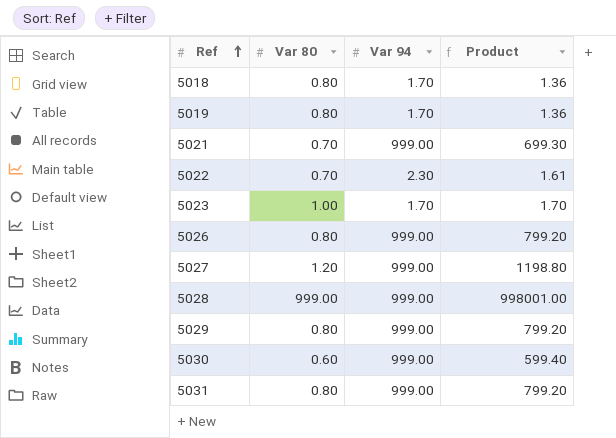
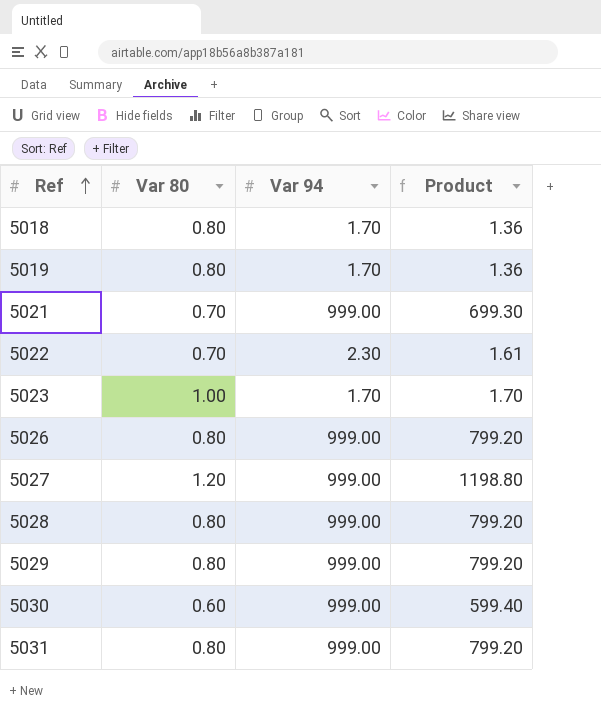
5028 | Var 80: 999.00 -> 0.80
5028 | Product: 998001.00 -> 799.20

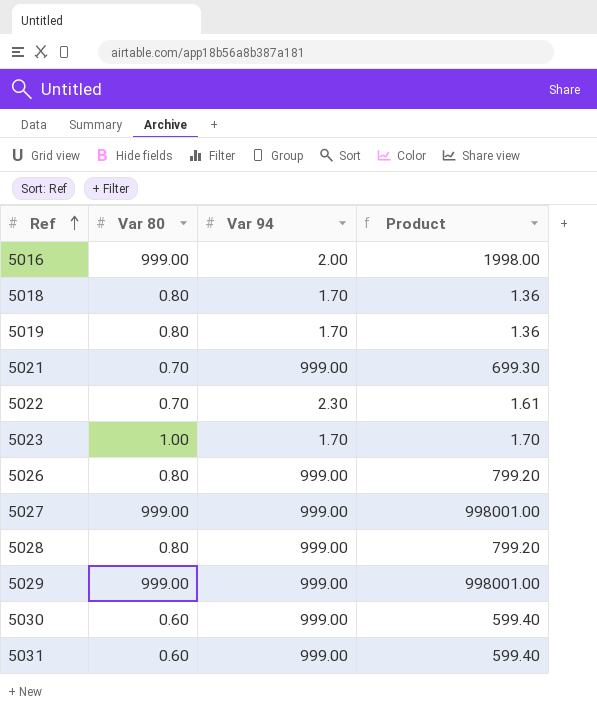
row 5016: none -> 999.00 | 2.00 | 1998.00
5027 | Var 80: 1.20 -> 999.00
5027 | Product: 1198.80 -> 998001.00
5029 | Var 80: 0.80 -> 999.00
5029 | Product: 799.20 -> 998001.00
5031 | Var 80: 0.80 -> 0.60
5031 | Product: 799.20 -> 599.40

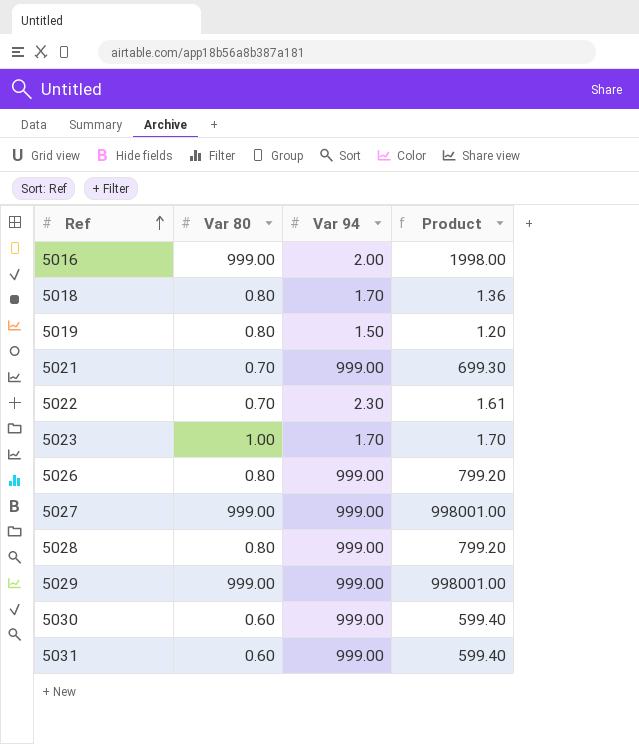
5019 | Var 94: 1.70 -> 1.50
5019 | Product: 1.36 -> 1.20

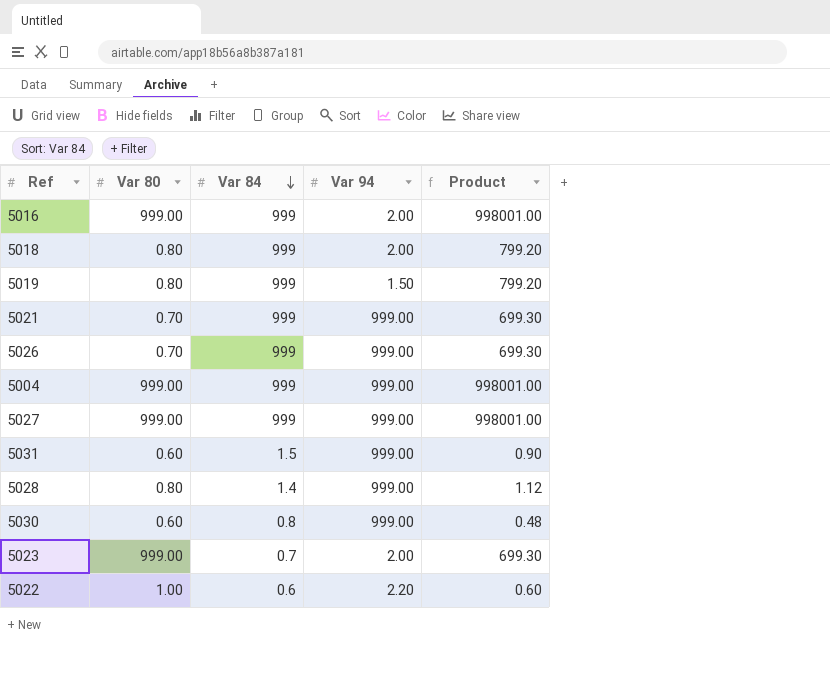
row order: Ref ascending -> Var 84 descending
column Var 84 | position: none -> 3
column Product | formula: [Var 80] * [Var 94] -> [Var 80] * [Var 84]
row 5029: 999.00 | 999.00 | 998001.00 -> none
5018 | Var 94: 1.70 -> 2.00
5026 | Var 80: 0.80 -> 0.70
row 5004: none -> 999.00 | 999 | 999.00 | 998001.00
5023 | Var 80: 1.00 -> 999.00
5023 | Var 94: 1.70 -> 2.00
5022 | Var 80: 0.70 -> 1.00
5022 | Var 94: 2.30 -> 2.20

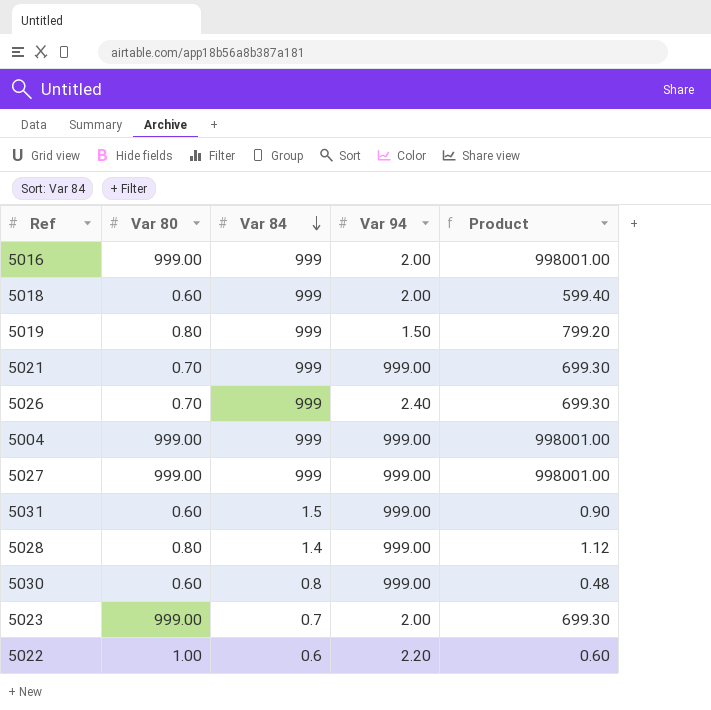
5018 | Var 80: 0.80 -> 0.60
5018 | Product: 799.20 -> 599.40
5026 | Var 94: 999.00 -> 2.40

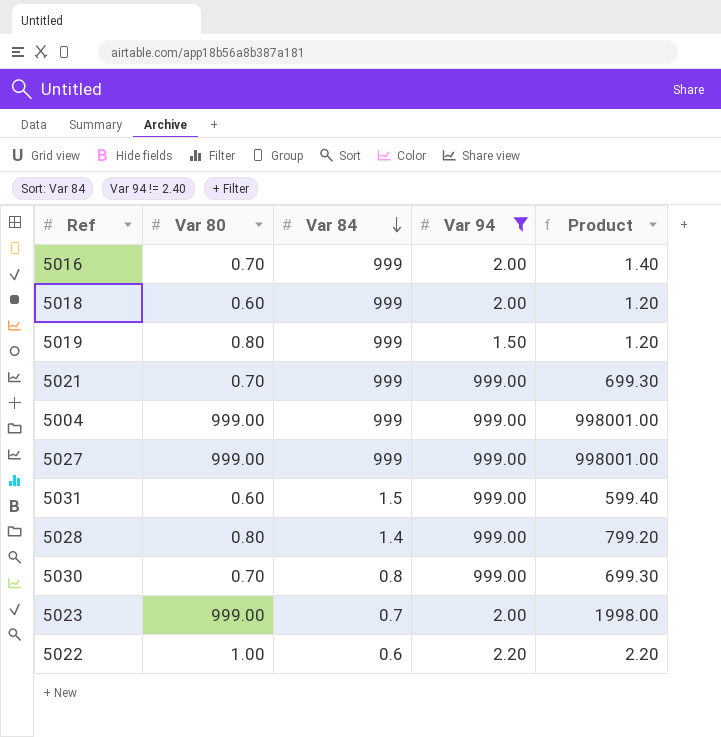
filter: none -> Var 94 != 2.40
column Product | formula: [Var 80] * [Var 84] -> [Var 80] * [Var 94]
5016 | Var 80: 999.00 -> 0.70
5030 | Var 80: 0.60 -> 0.70

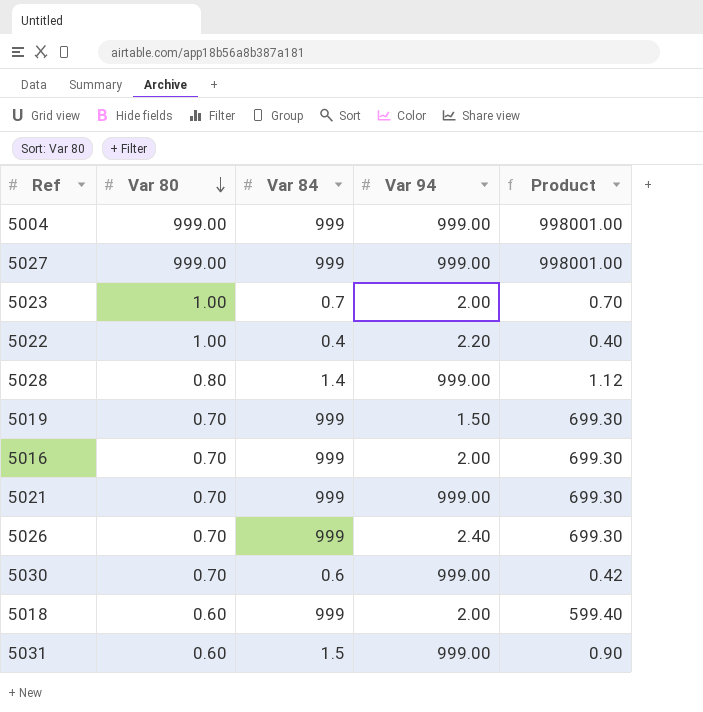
filter: Var 94 != 2.40 -> none
row order: Var 84 descending -> Var 80 descending
column Product | formula: [Var 80] * [Var 94] -> [Var 80] * [Var 84]
5023 | Var 80: 999.00 -> 1.00
5022 | Var 84: 0.6 -> 0.4
5019 | Var 80: 0.80 -> 0.70
5030 | Var 84: 0.8 -> 0.6

